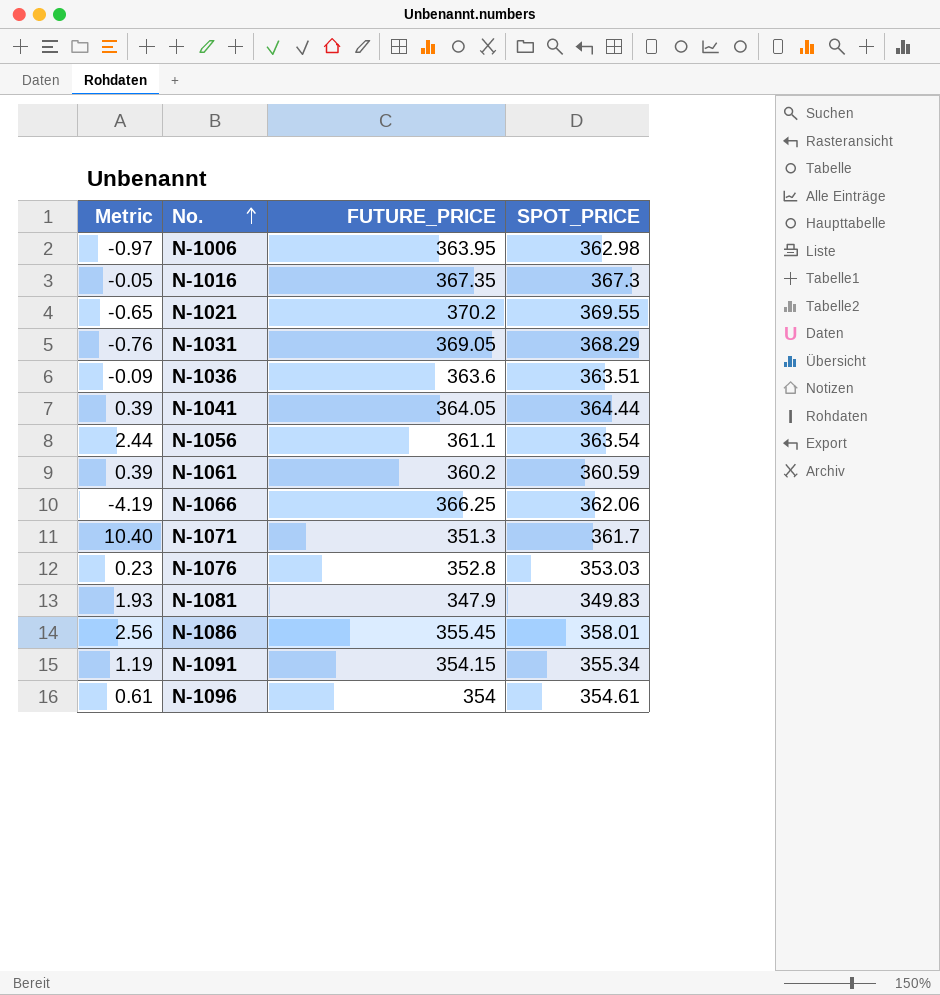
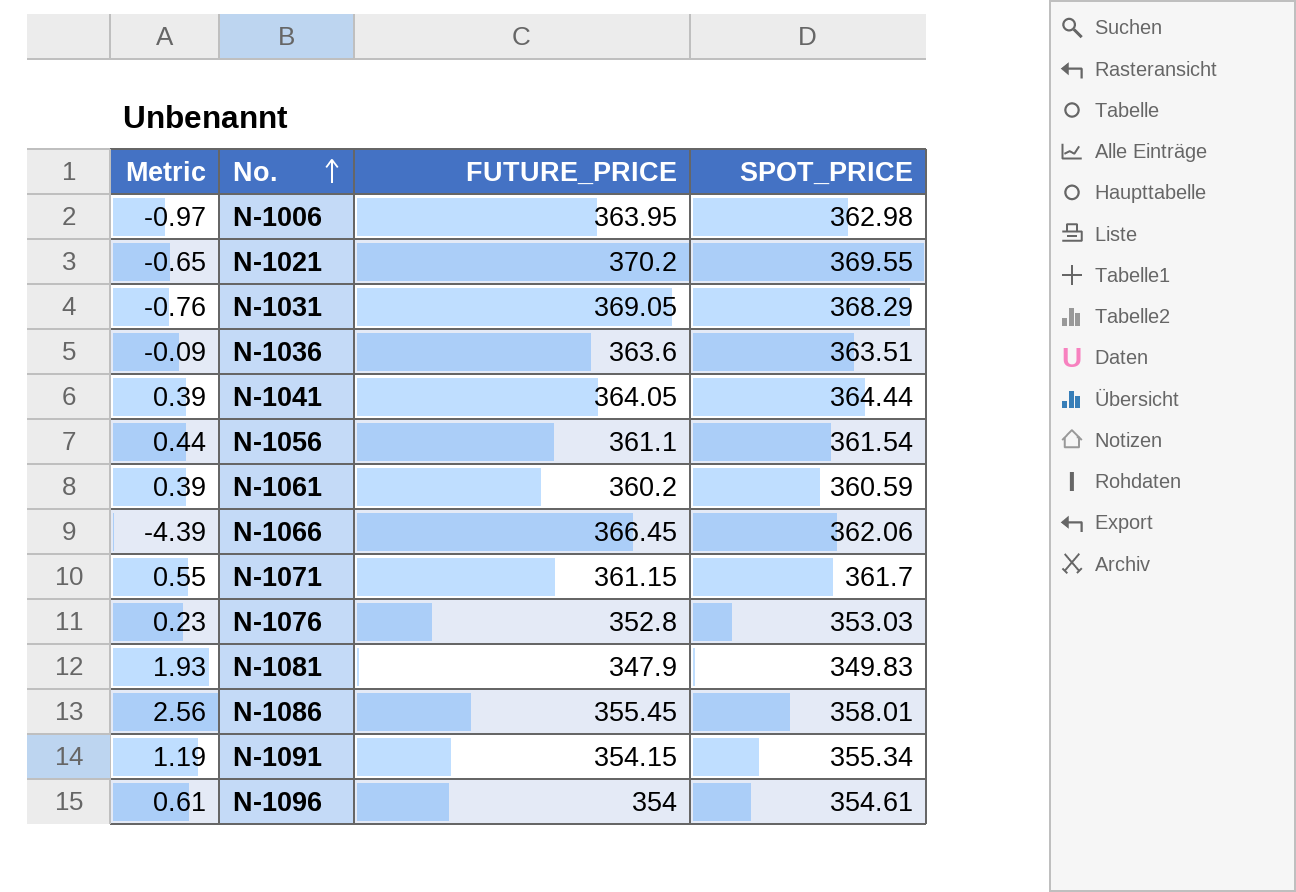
row N-1016: -0.05 | 367.35 | 367.3 -> none
N-1056 | Metric: 2.44 -> 0.44
N-1056 | SPOT_PRICE: 363.54 -> 361.54
N-1066 | Metric: -4.19 -> -4.39
N-1066 | FUTURE_PRICE: 366.25 -> 366.45
N-1071 | Metric: 10.40 -> 0.55
N-1071 | FUTURE_PRICE: 351.3 -> 361.15

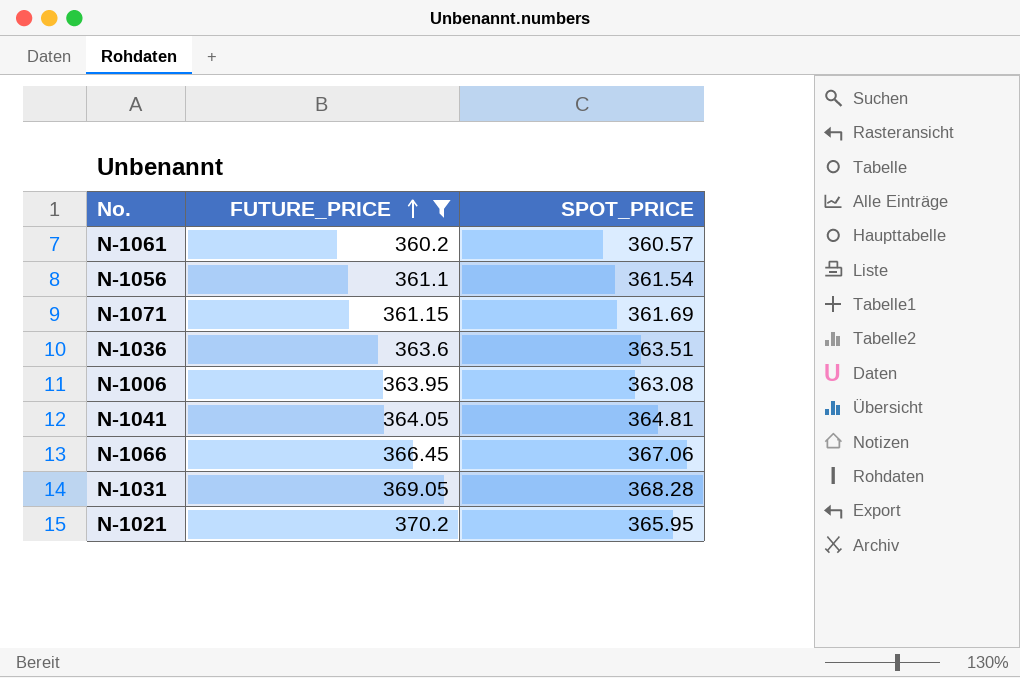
filter: none -> FUTURE_PRICE >= 360.2
row order: No. ascending -> FUTURE_PRICE ascending
column Metric | formula: [SPOT_PRICE] - [FUTURE_PRICE] -> none
N-1061 | SPOT_PRICE: 360.59 -> 360.57
N-1071 | SPOT_PRICE: 361.7 -> 361.69
N-1006 | SPOT_PRICE: 362.98 -> 363.08
N-1041 | SPOT_PRICE: 364.44 -> 364.81
N-1066 | SPOT_PRICE: 362.06 -> 367.06
N-1031 | SPOT_PRICE: 368.29 -> 368.28
N-1021 | SPOT_PRICE: 369.55 -> 365.95

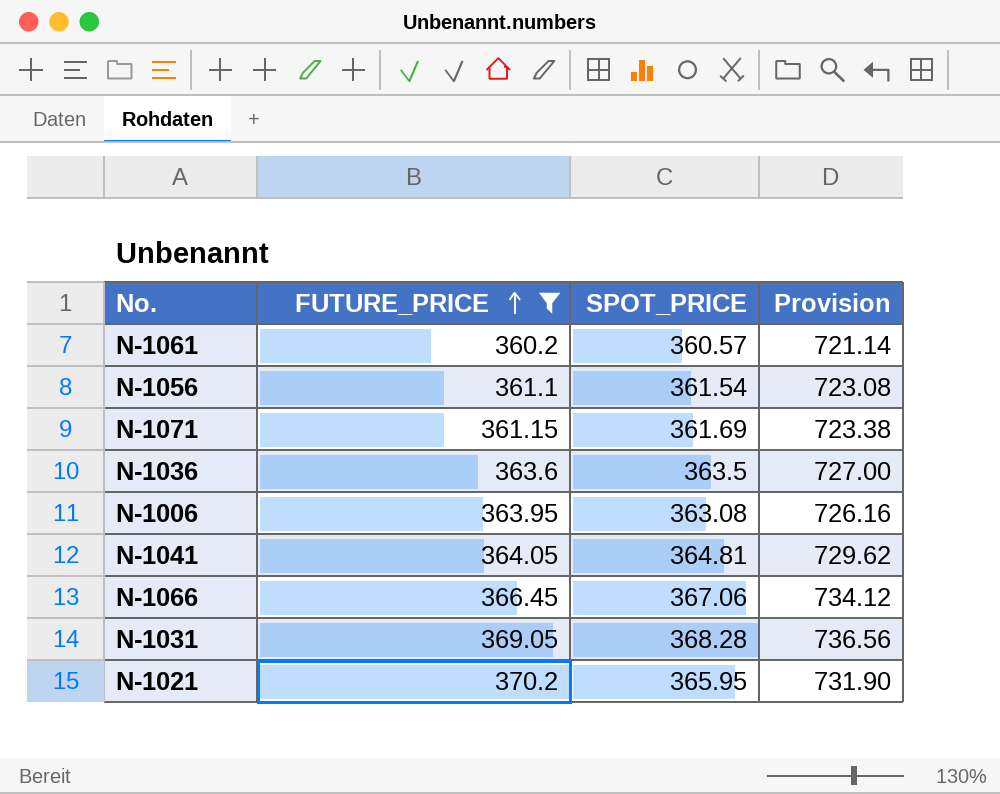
column Provision | formula: none -> [SPOT_PRICE] * 2
N-1036 | SPOT_PRICE: 363.51 -> 363.5

